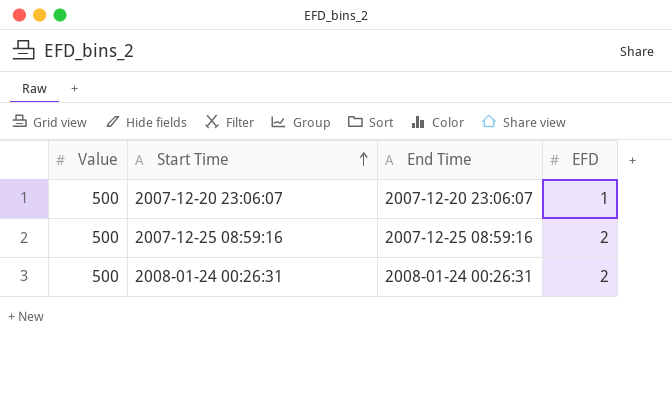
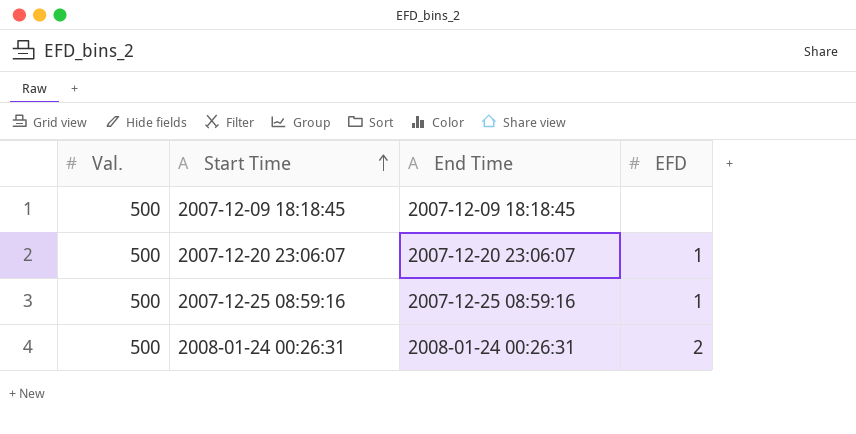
column name: Value -> Val.
row 2007-12-09 18:18:45: none -> 500 | 2007-12-09 18:18:45 | none
2007-12-25 08:59:16 | EFD: 2 -> 1

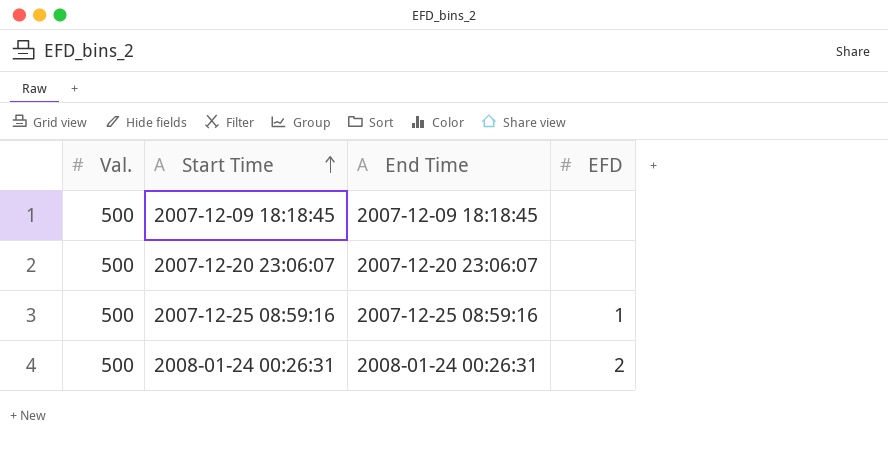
2007-12-20 23:06:07 | EFD: 1 -> none

